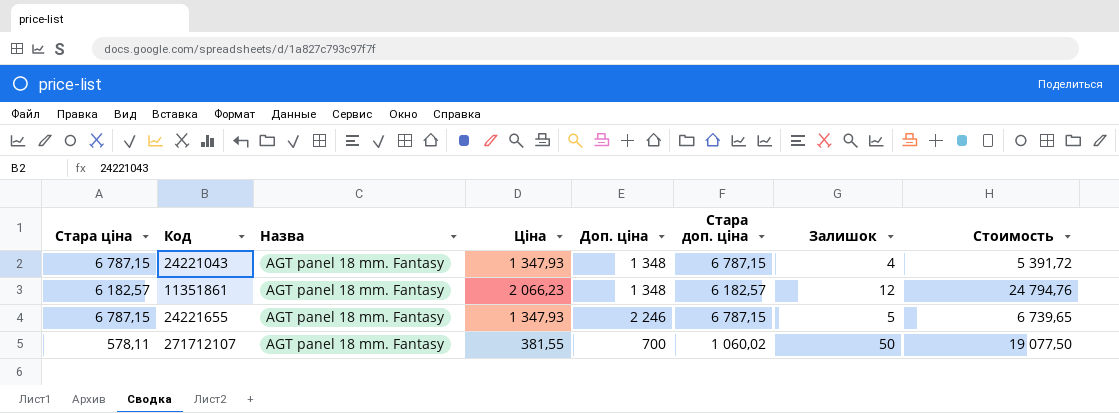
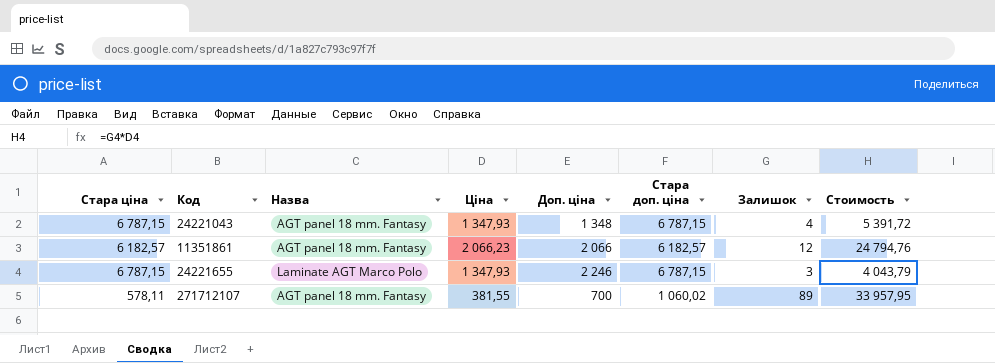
11351861 | Доп. ціна: 1 348 -> 2 066
24221655 | Назва: AGT panel 18 mm. Fantasy -> Laminate AGT Marco Polo
24221655 | Залишок: 5 -> 3
24221655 | Стоимость: 6 739,65 -> 4 043,79
271712107 | Залишок: 50 -> 89
271712107 | Стоимость: 19 077,50 -> 33 957,95

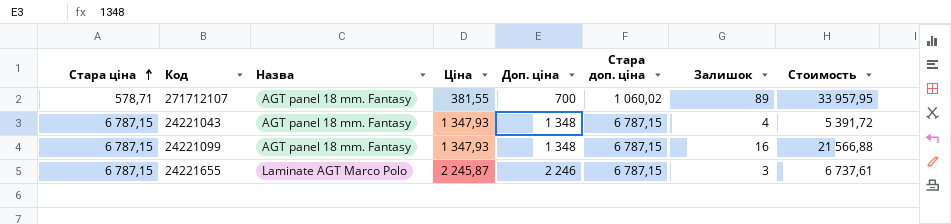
row order: none -> Стара ціна ascending
row 11351861: 6 182,57 | AGT panel 18 mm. Fantasy | 2 066,23 | 2 066 | 6 182,57 | 12 | 24 794,76 -> none
271712107 | Стара ціна: 578,11 -> 578,71
row 24221099: none -> 6 787,15 | AGT panel 18 mm. Fantasy | 1 347,93 | 1 348 | 6 787,15 | 16 | 21 566,88
24221655 | Ціна: 1 347,93 -> 2 245,87
24221655 | Стоимость: 4 043,79 -> 6 737,61

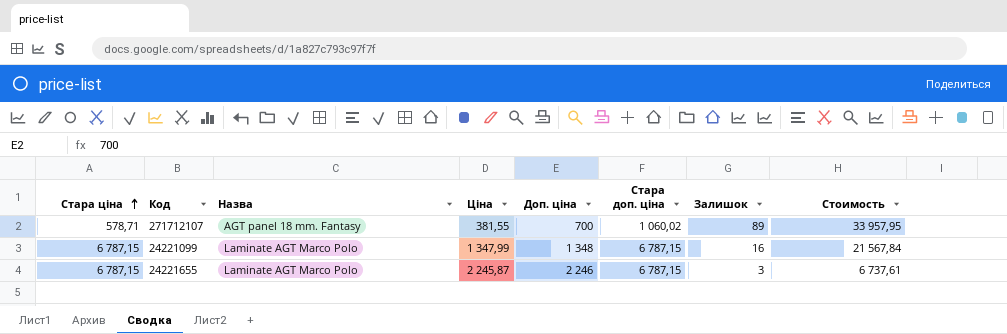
row 24221043: 6 787,15 | AGT panel 18 mm. Fantasy | 1 347,93 | 1 348 | 6 787,15 | 4 | 5 391,72 -> none
24221099 | Назва: AGT panel 18 mm. Fantasy -> Laminate AGT Marco Polo
24221099 | Ціна: 1 347,93 -> 1 347,99
24221099 | Стоимость: 21 566,88 -> 21 567,84

